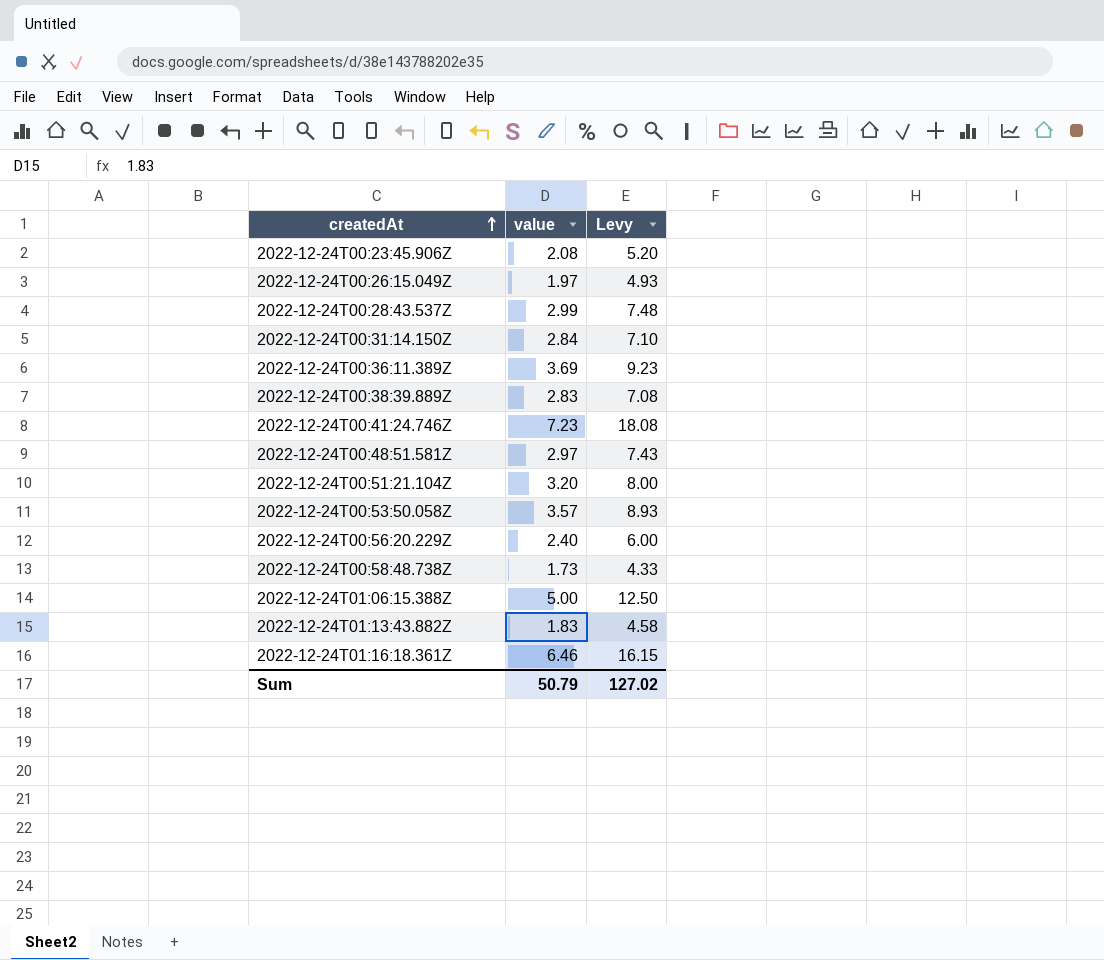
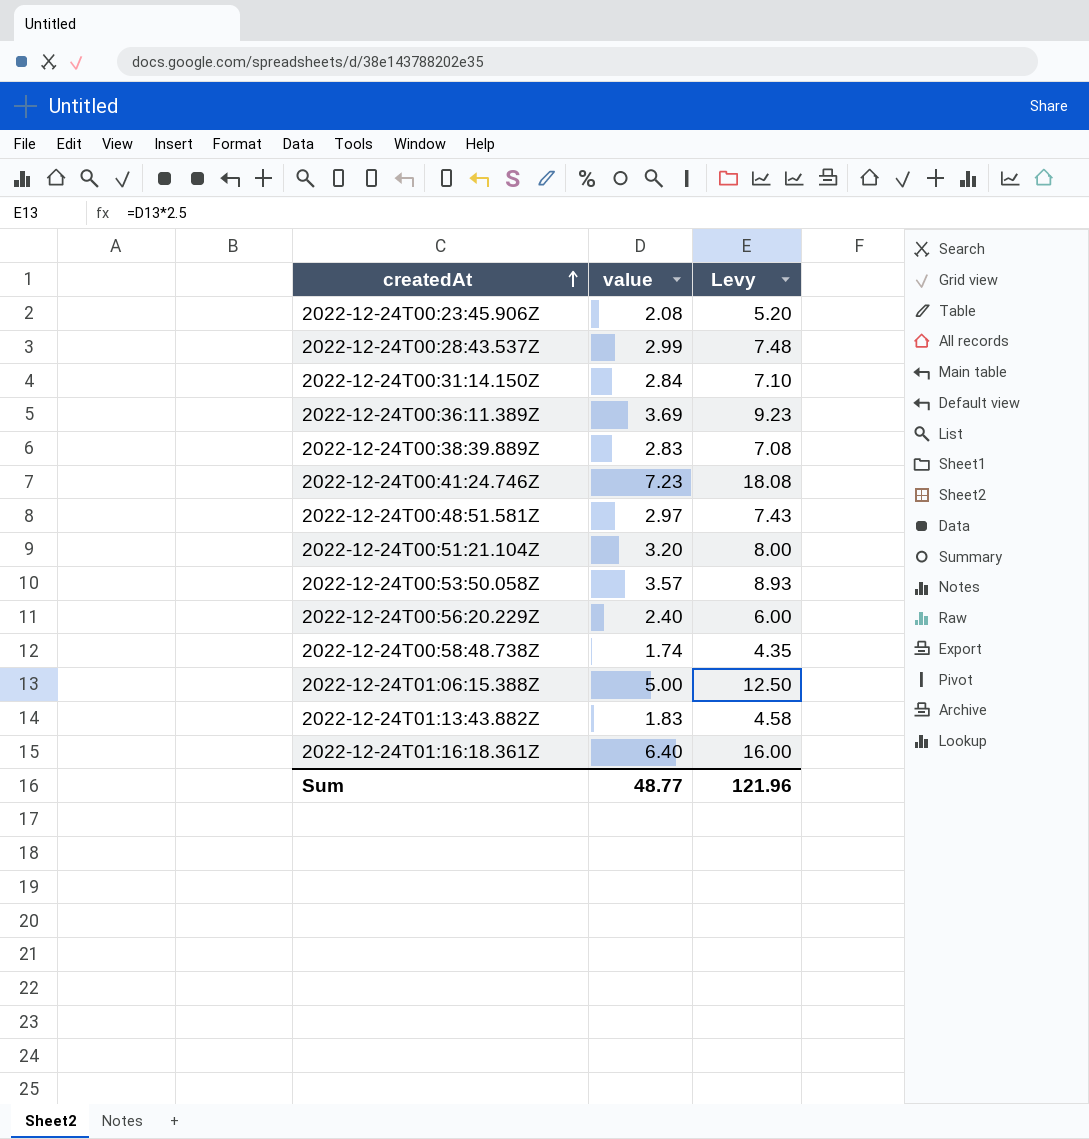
row 2022-12-24T00:26:15.049Z: 1.97 | 4.93 -> none
2022-12-24T00:58:48.738Z | value: 1.73 -> 1.74
2022-12-24T00:58:48.738Z | Levy: 4.33 -> 4.35
2022-12-24T01:16:18.361Z | value: 6.46 -> 6.40
2022-12-24T01:16:18.361Z | Levy: 16.15 -> 16.00
Sum | value: 50.79 -> 48.77
Sum | Levy: 127.02 -> 121.96

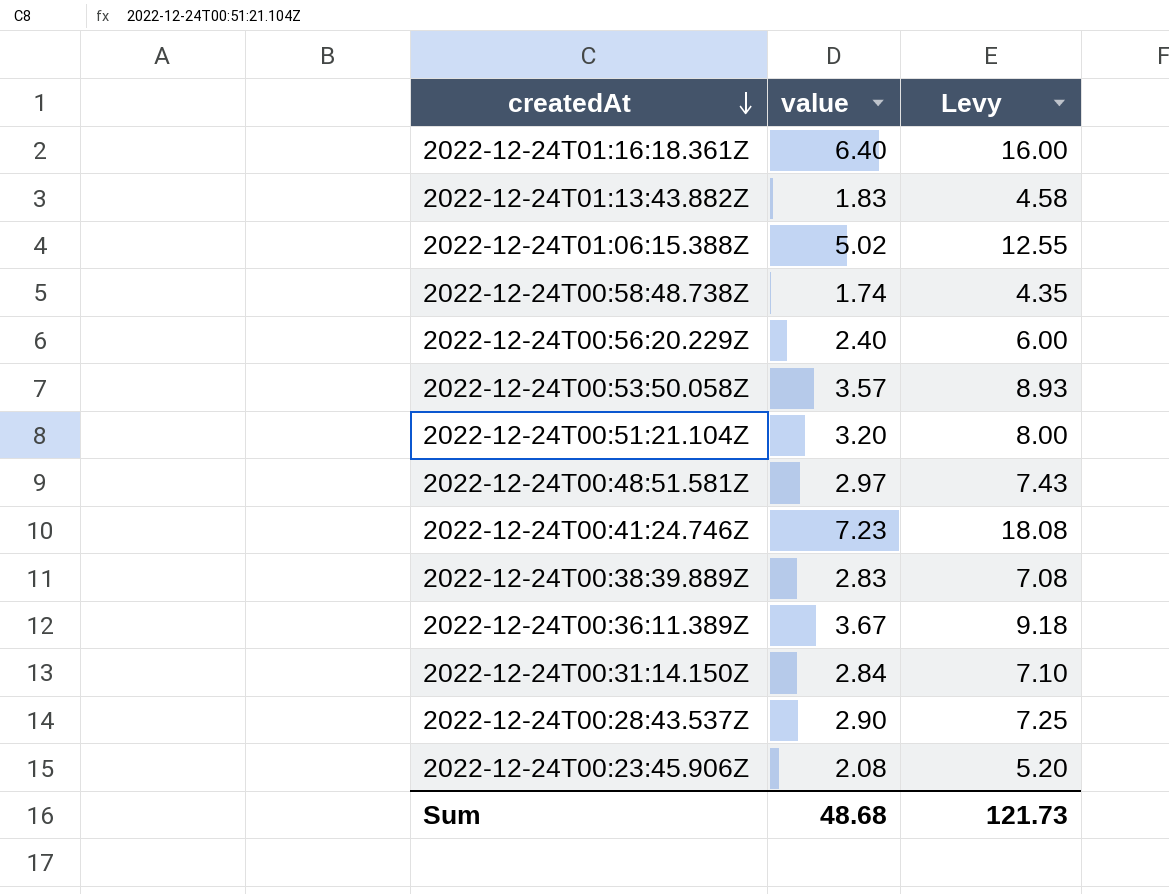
row order: createdAt ascending -> createdAt descending
2022-12-24T01:06:15.388Z | value: 5.00 -> 5.02
2022-12-24T01:06:15.388Z | Levy: 12.50 -> 12.55
2022-12-24T00:36:11.389Z | value: 3.69 -> 3.67
2022-12-24T00:36:11.389Z | Levy: 9.23 -> 9.18
2022-12-24T00:28:43.537Z | value: 2.99 -> 2.90
2022-12-24T00:28:43.537Z | Levy: 7.48 -> 7.25
Sum | value: 48.77 -> 48.68
Sum | Levy: 121.96 -> 121.73

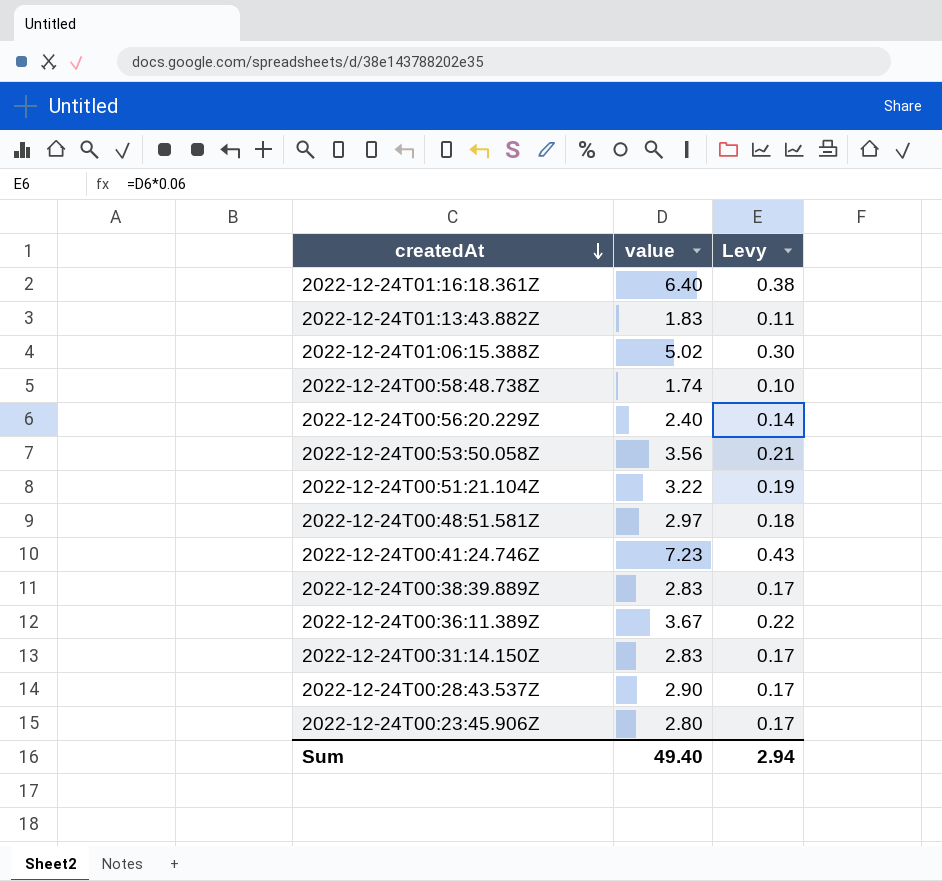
column Levy | formula: [value] * 2.5 -> [value] * 0.06
2022-12-24T00:53:50.058Z | value: 3.57 -> 3.56
2022-12-24T00:51:21.104Z | value: 3.20 -> 3.22
2022-12-24T00:31:14.150Z | value: 2.84 -> 2.83
2022-12-24T00:23:45.906Z | value: 2.08 -> 2.80
Sum | value: 48.68 -> 49.40
Sum | Levy: 121.73 -> 2.94

